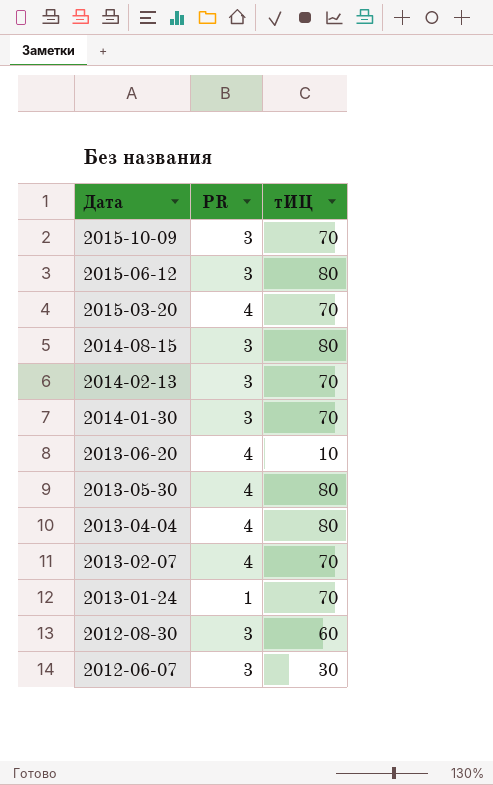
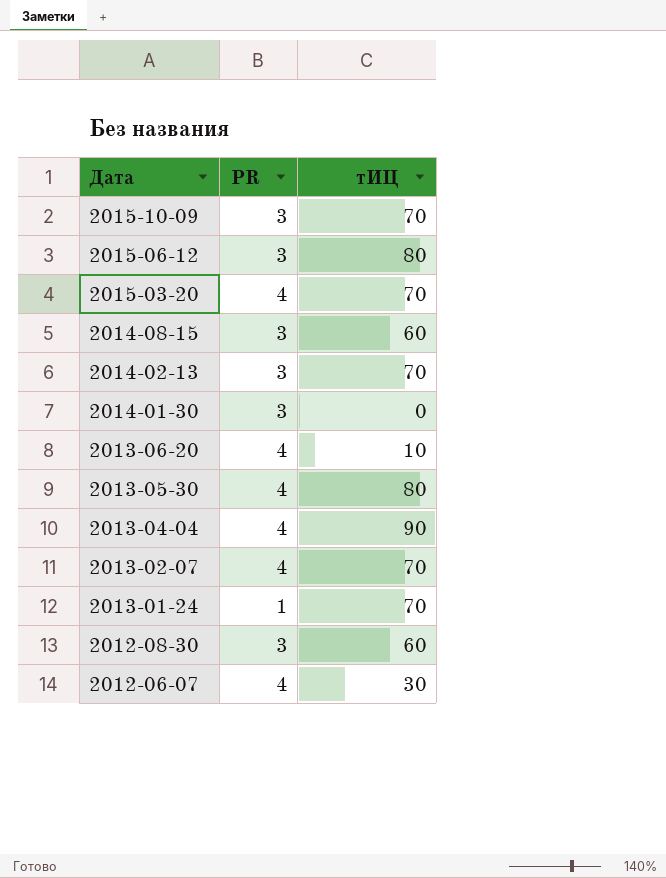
2014-08-15 | тИЦ: 80 -> 60
2014-01-30 | тИЦ: 70 -> 0
2013-04-04 | тИЦ: 80 -> 90
2012-06-07 | PR: 3 -> 4

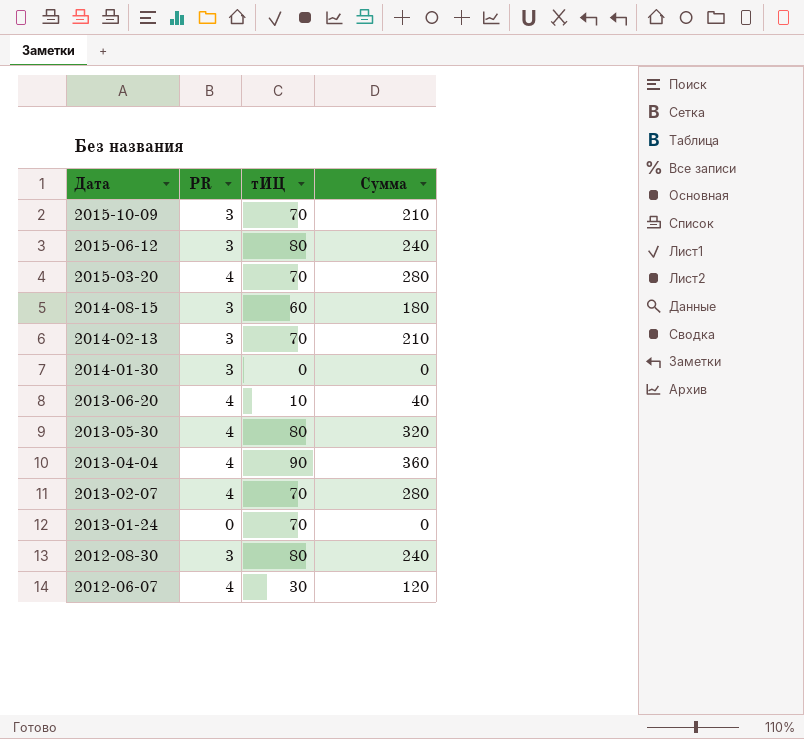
column Сумма | formula: none -> [PR] * [тИЦ]
2013-01-24 | PR: 1 -> 0
2012-08-30 | тИЦ: 60 -> 80

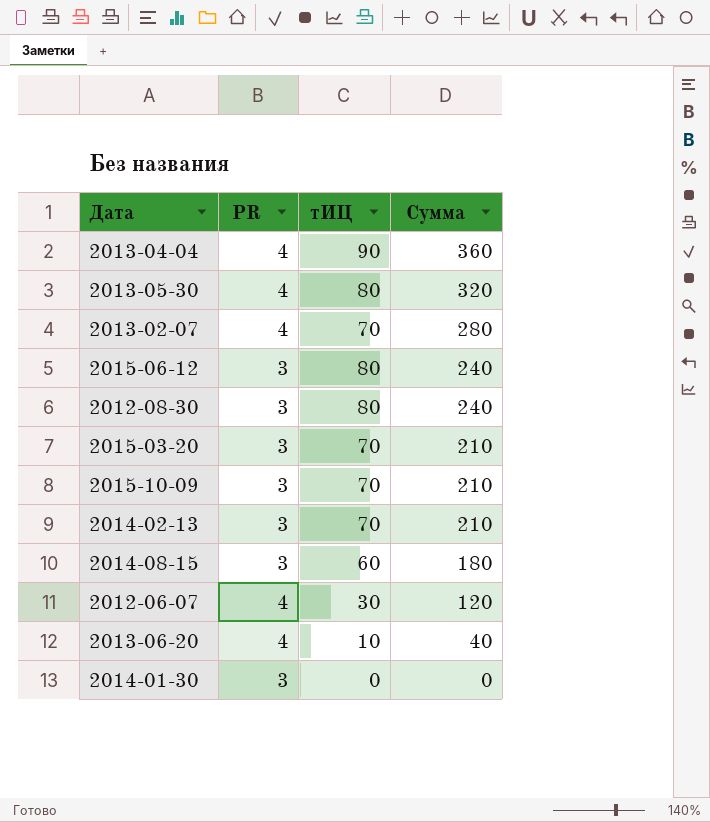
row order: Дата descending -> Сумма descending
row 2013-01-24: 0 | 70 | 0 -> none
2015-03-20 | PR: 4 -> 3
2015-03-20 | Сумма: 280 -> 210

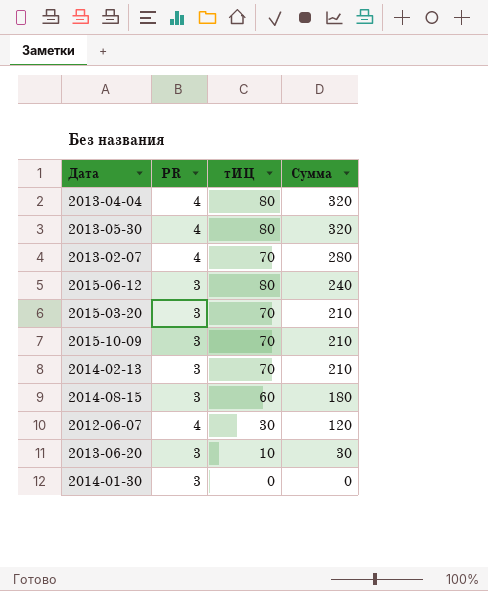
row 2012-08-30: 3 | 80 | 240 -> none
2013-04-04 | тИЦ: 90 -> 80
2013-04-04 | Сумма: 360 -> 320
2013-06-20 | PR: 4 -> 3
2013-06-20 | Сумма: 40 -> 30

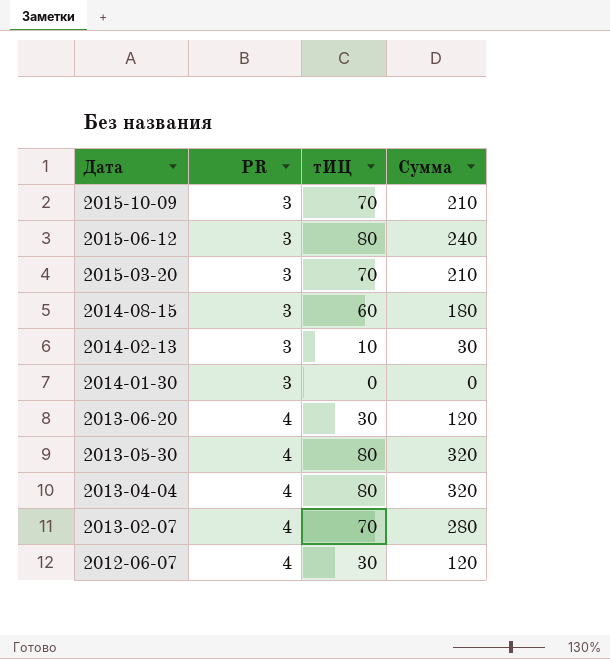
row order: Сумма descending -> Дата descending
2014-02-13 | тИЦ: 70 -> 10
2014-02-13 | Сумма: 210 -> 30
2013-06-20 | PR: 3 -> 4
2013-06-20 | тИЦ: 10 -> 30
2013-06-20 | Сумма: 30 -> 120

